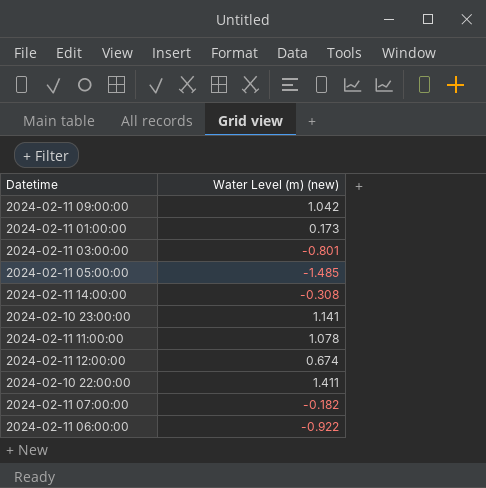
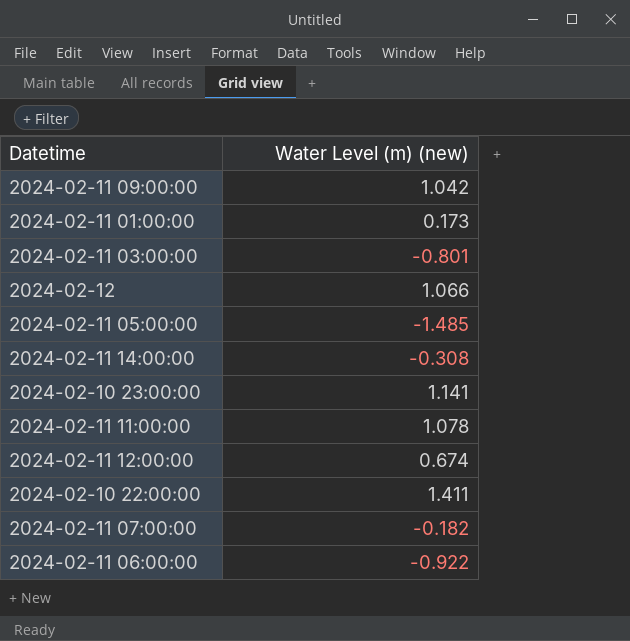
row 2024-02-12: none -> 1.066

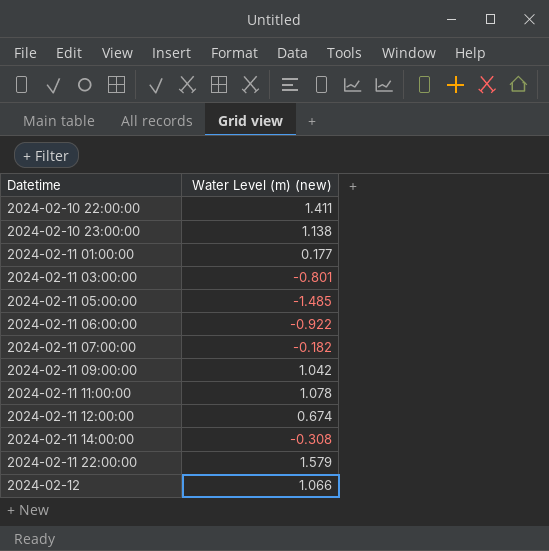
row order: none -> Datetime ascending
2024-02-10 23:00:00 | Water Level (m) (new): 1.141 -> 1.138
2024-02-11 01:00:00 | Water Level (m) (new): 0.173 -> 0.177
row 2024-02-11 22:00:00: none -> 1.579

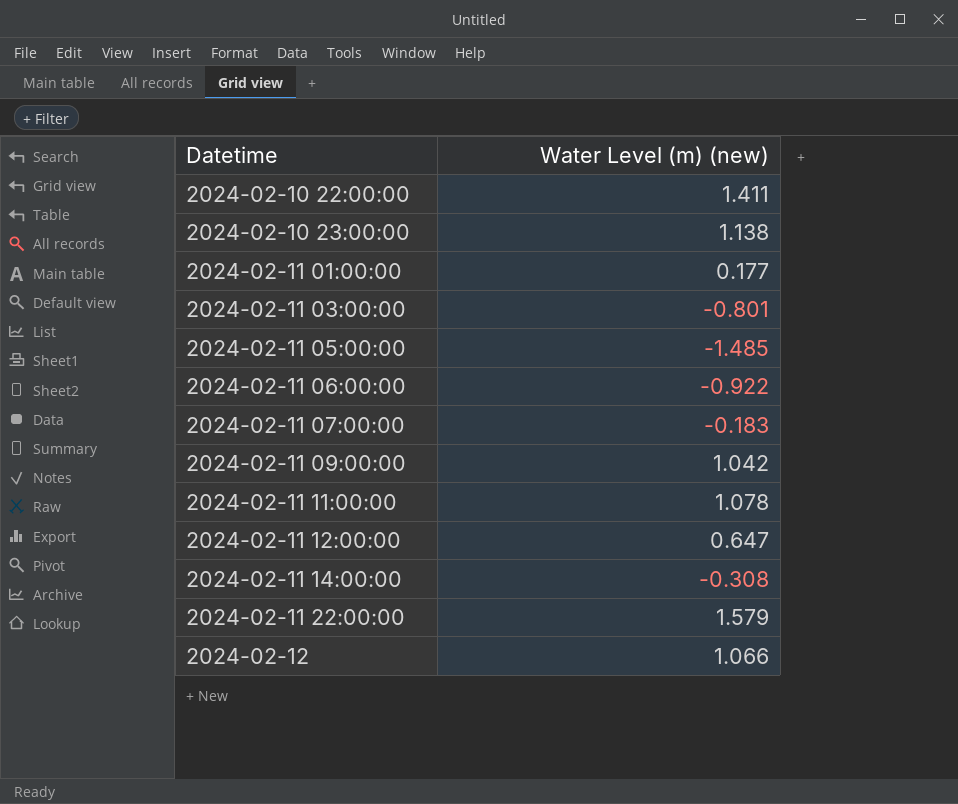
2024-02-11 07:00:00 | Water Level (m) (new): -0.182 -> -0.183
2024-02-11 12:00:00 | Water Level (m) (new): 0.674 -> 0.647

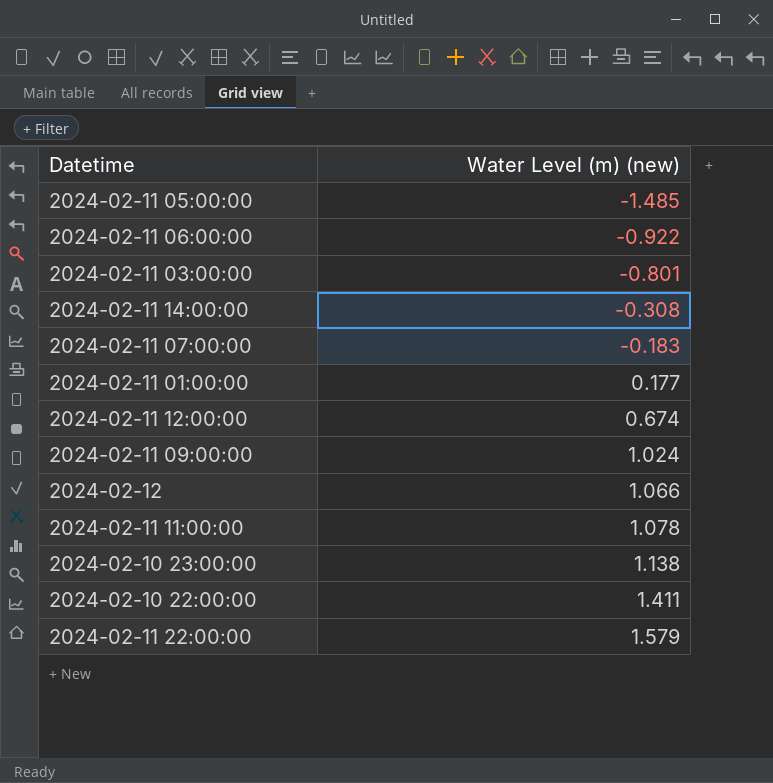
row order: Datetime ascending -> Water Level (m) (new) ascending
2024-02-11 12:00:00 | Water Level (m) (new): 0.647 -> 0.674
2024-02-11 09:00:00 | Water Level (m) (new): 1.042 -> 1.024

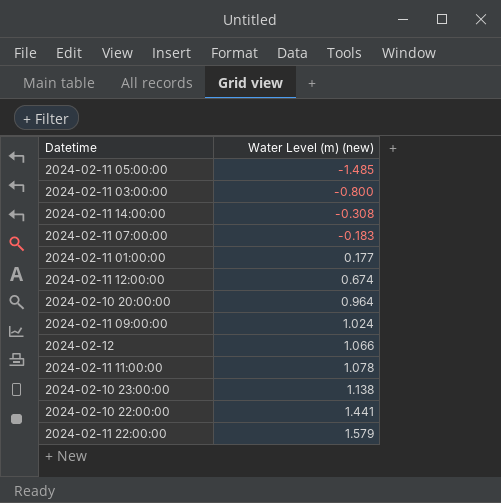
row 2024-02-11 06:00:00: -0.922 -> none
2024-02-11 03:00:00 | Water Level (m) (new): -0.801 -> -0.800
row 2024-02-10 20:00:00: none -> 0.964
2024-02-10 22:00:00 | Water Level (m) (new): 1.411 -> 1.441

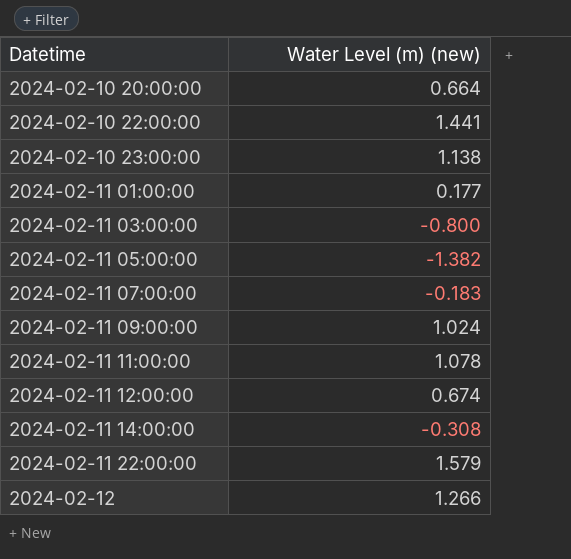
row order: Water Level (m) (new) ascending -> Datetime ascending
2024-02-10 20:00:00 | Water Level (m) (new): 0.964 -> 0.664
2024-02-11 05:00:00 | Water Level (m) (new): -1.485 -> -1.382
2024-02-12 | Water Level (m) (new): 1.066 -> 1.266

